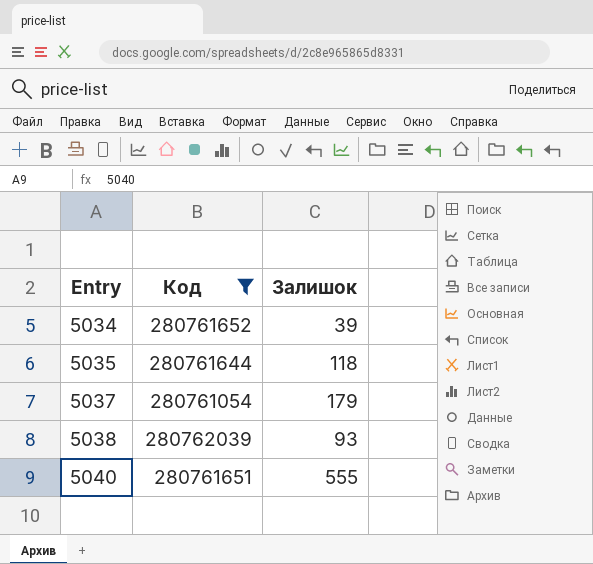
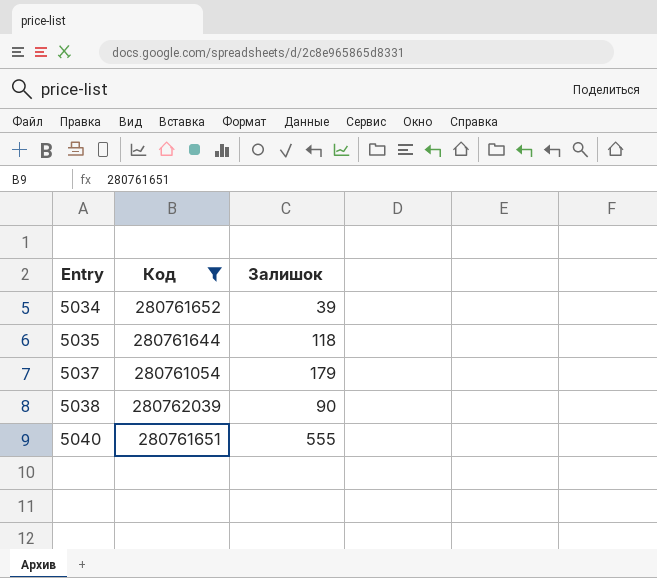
5038 | Залишок: 93 -> 90

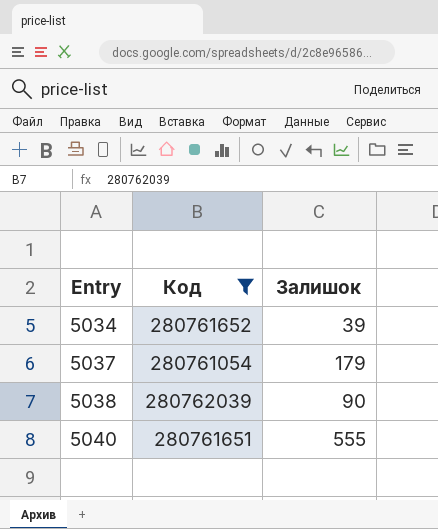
row 5035: 280761644 | 118 -> none

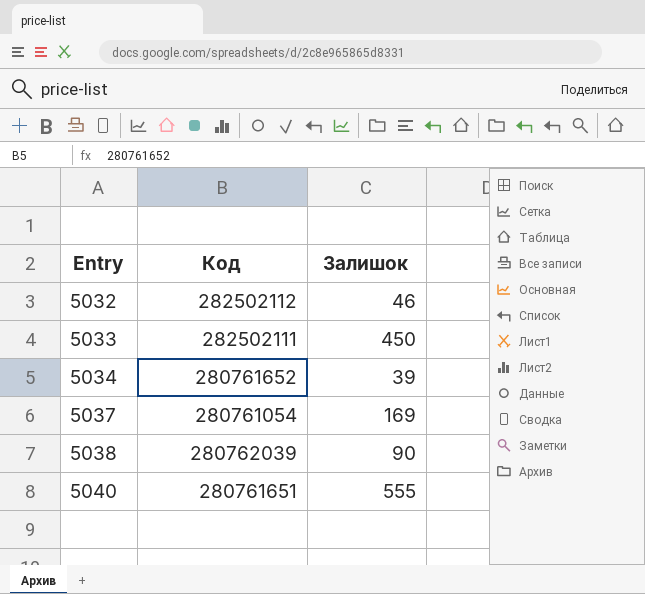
filter: Код <= 280762039 -> none
5037 | Залишок: 179 -> 169

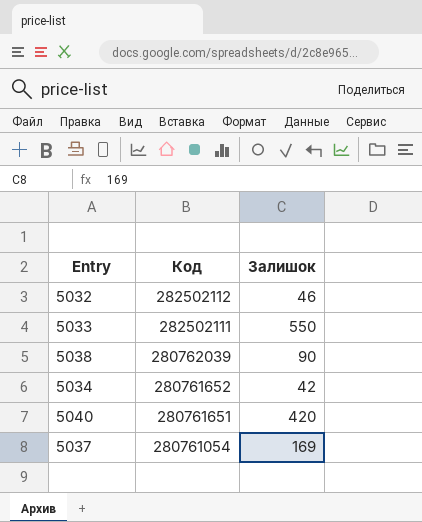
row order: Entry ascending -> Код descending
5033 | Залишок: 450 -> 550
5034 | Залишок: 39 -> 42
5040 | Залишок: 555 -> 420

